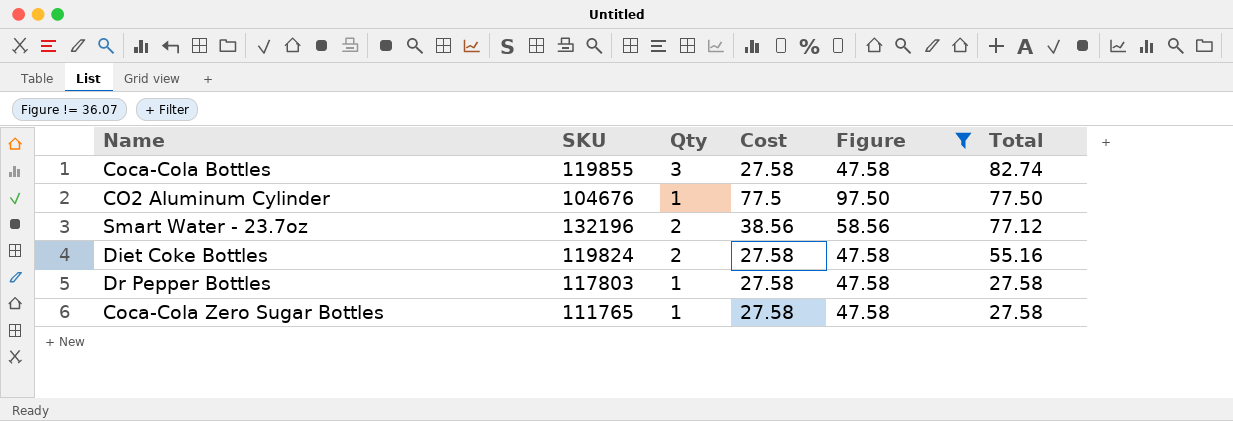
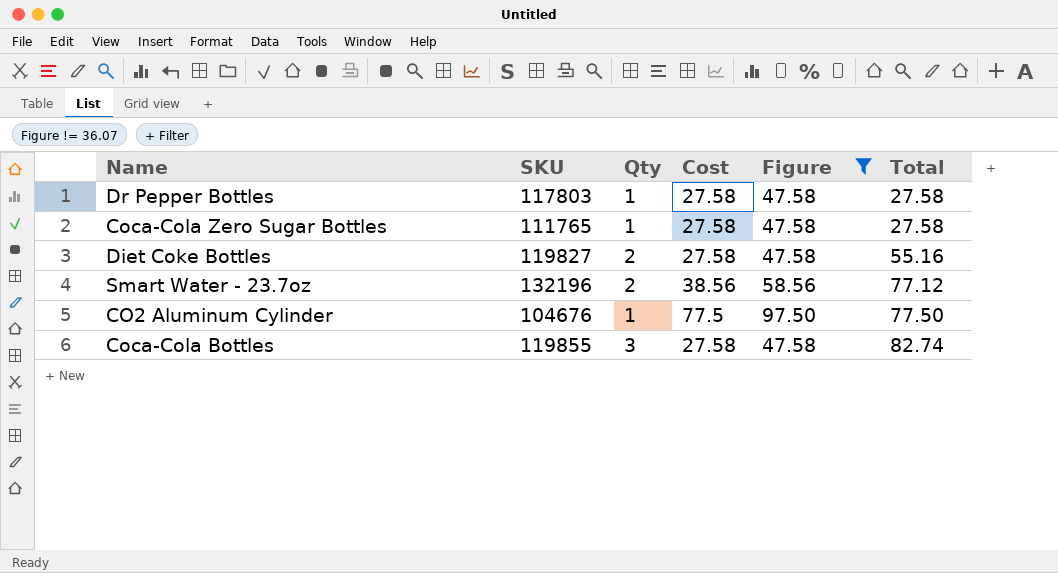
row order: Total descending -> Total ascending
Diet Coke Bottles | SKU: 119824 -> 119827

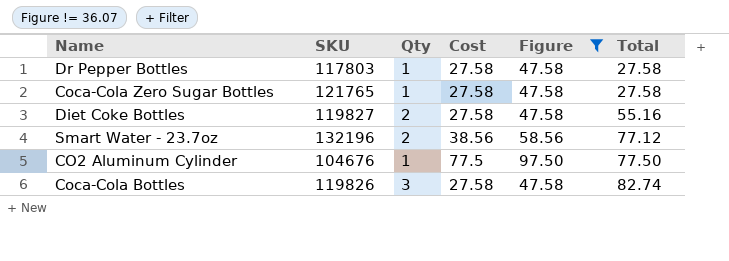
Coca-Cola Zero Sugar Bottles | SKU: 111765 -> 121765
Coca-Cola Bottles | SKU: 119855 -> 119826

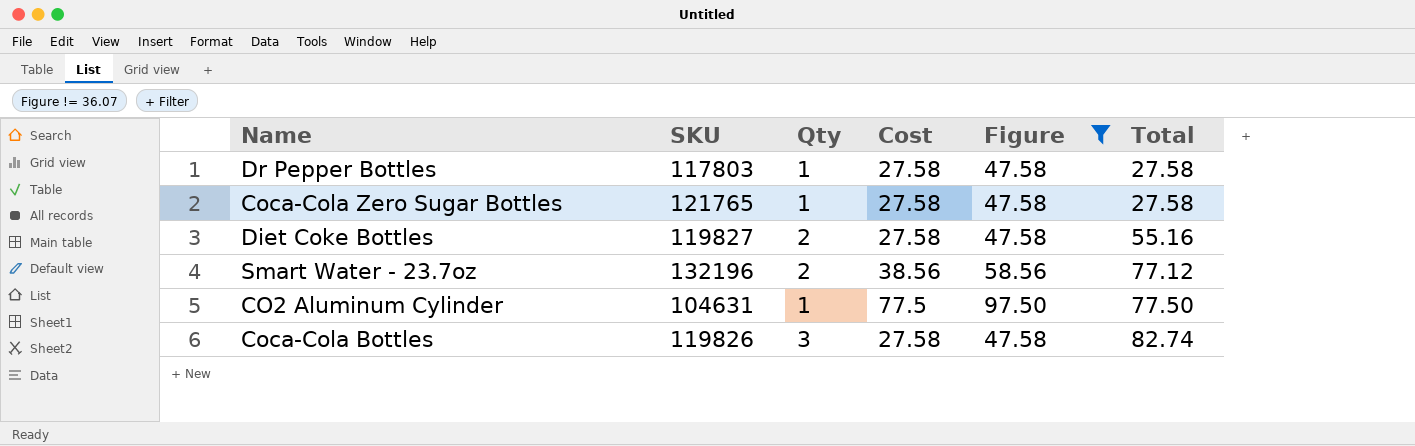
CO2 Aluminum Cylinder | SKU: 104676 -> 104631

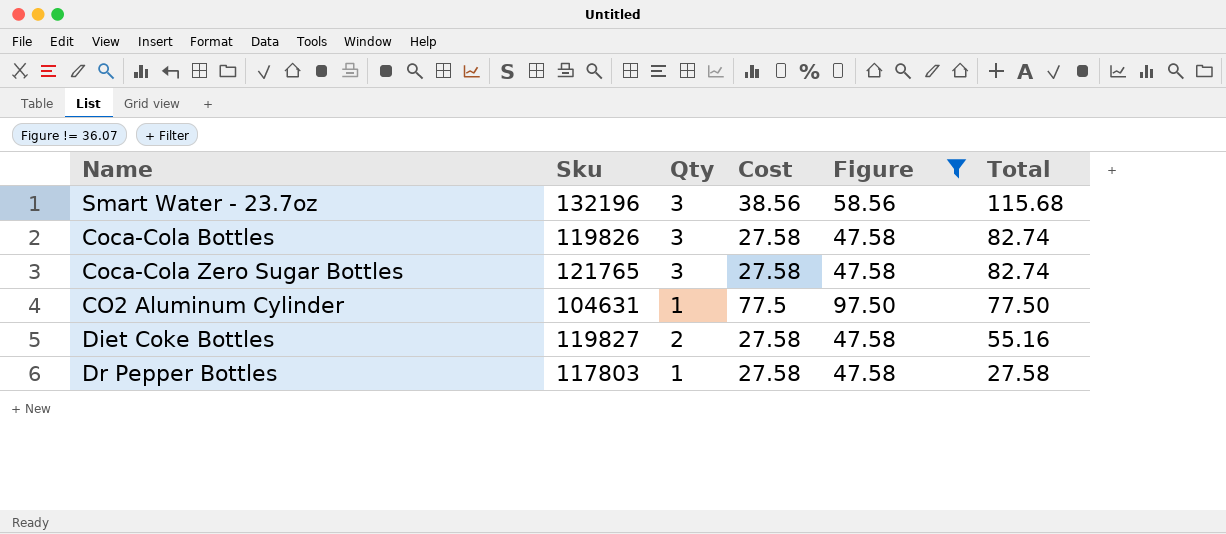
row order: Total ascending -> Total descending
column name: SKU -> Sku
Smart Water - 23.7oz | Qty: 2 -> 3
Smart Water - 23.7oz | Total: 77.12 -> 115.68
Coca-Cola Zero Sugar Bottles | Qty: 1 -> 3
Coca-Cola Zero Sugar Bottles | Total: 27.58 -> 82.74

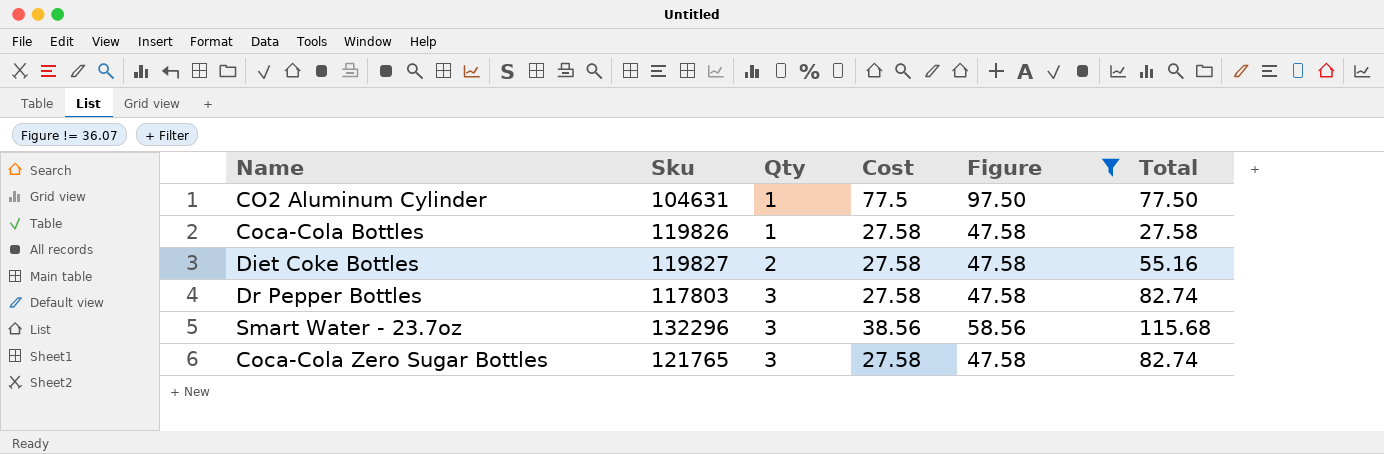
row order: Total descending -> Qty ascending
Coca-Cola Bottles | Qty: 3 -> 1
Coca-Cola Bottles | Total: 82.74 -> 27.58
Dr Pepper Bottles | Qty: 1 -> 3
Dr Pepper Bottles | Total: 27.58 -> 82.74
Smart Water - 23.7oz | Sku: 132196 -> 132296

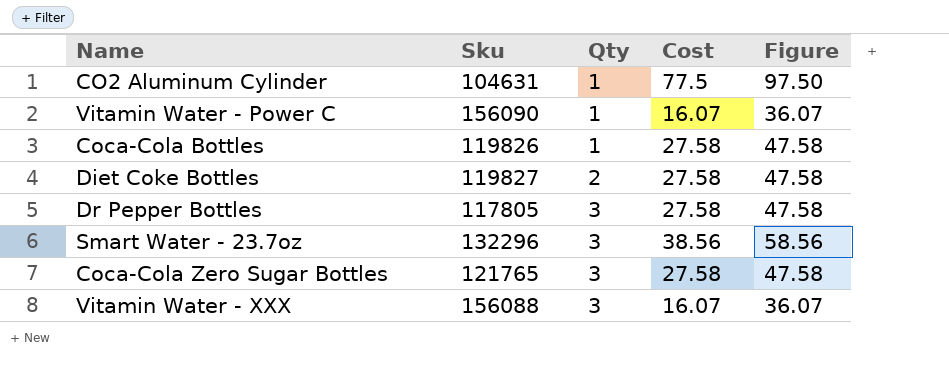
filter: Figure != 36.07 -> none
column Total | formula: [Qty] * [Cost] -> none
Dr Pepper Bottles | Sku: 117803 -> 117805

